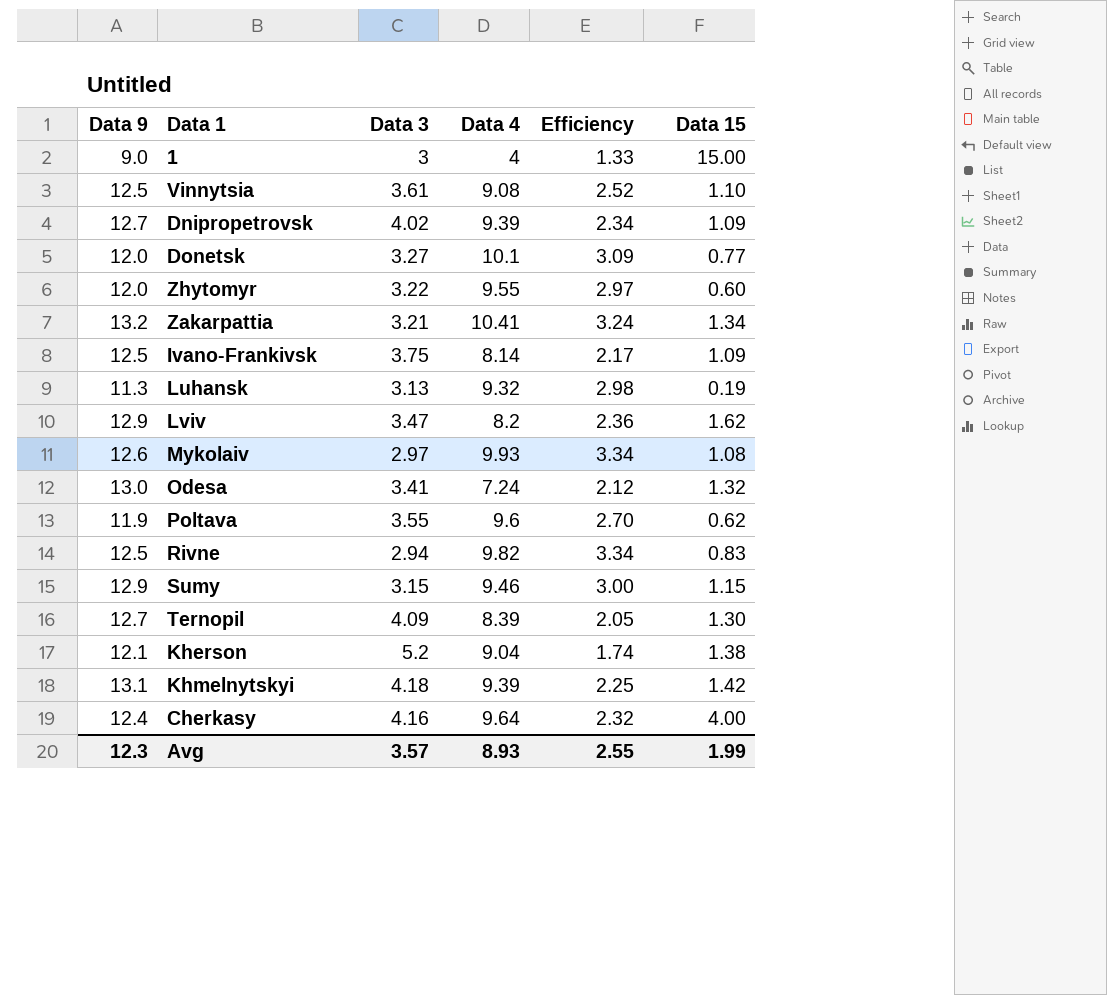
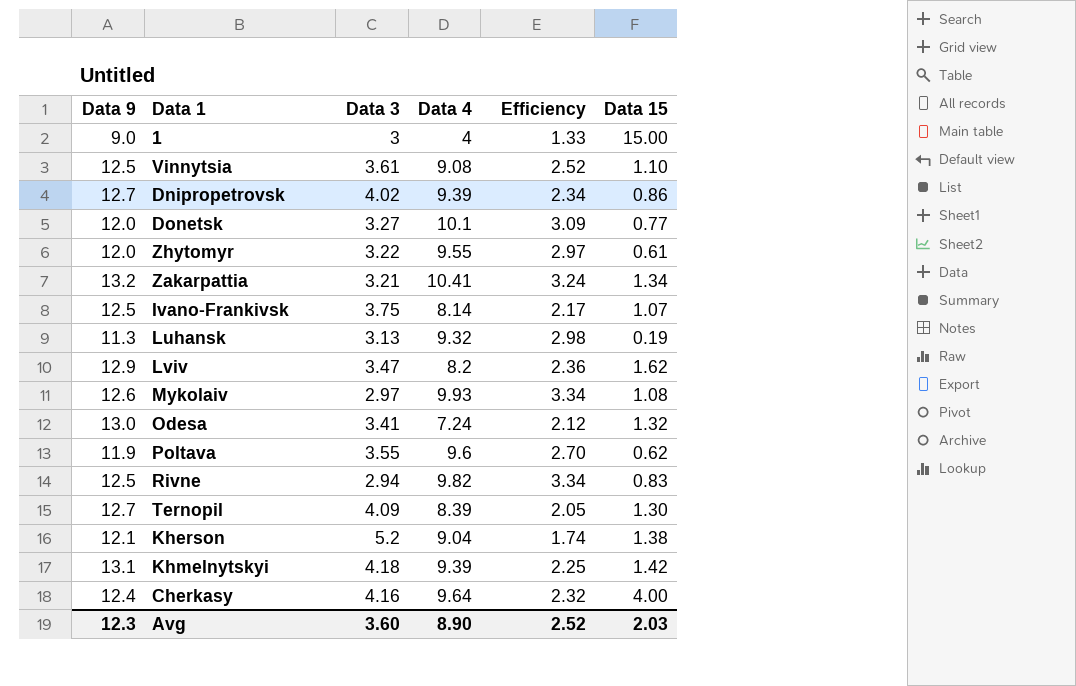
row Sumy: 12.9 | 3.15 | 9.46 | 3.00 | 1.15 -> none
Dnipropetrovsk | Data 15: 1.09 -> 0.86
Zhytomyr | Data 15: 0.60 -> 0.61
Ivano-Frankivsk | Data 15: 1.09 -> 1.07
Avg | Data 3: 3.57 -> 3.60
Avg | Data 4: 8.93 -> 8.90
Avg | Efficiency: 2.55 -> 2.52
Avg | Data 15: 1.99 -> 2.03

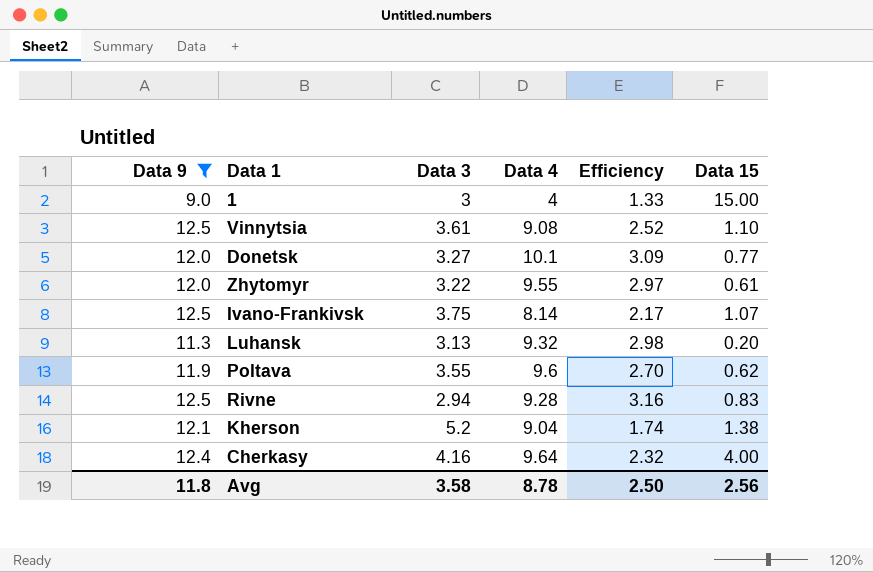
filter: none -> Data 9 <= 12.5
Luhansk | Data 15: 0.19 -> 0.20
Rivne | Data 4: 9.82 -> 9.28
Rivne | Efficiency: 3.34 -> 3.16
Avg | Data 9: 12.3 -> 11.8
Avg | Data 3: 3.60 -> 3.58
Avg | Data 4: 8.90 -> 8.78
Avg | Efficiency: 2.52 -> 2.50
Avg | Data 15: 2.03 -> 2.56

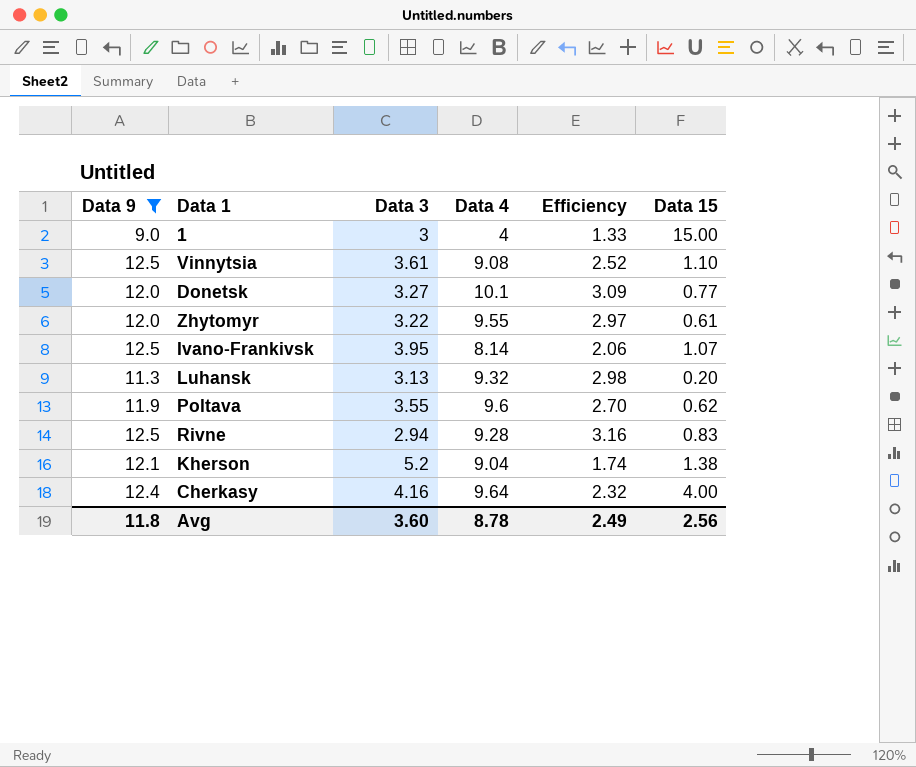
Ivano-Frankivsk | Data 3: 3.75 -> 3.95
Ivano-Frankivsk | Efficiency: 2.17 -> 2.06
Avg | Data 3: 3.58 -> 3.60
Avg | Efficiency: 2.50 -> 2.49

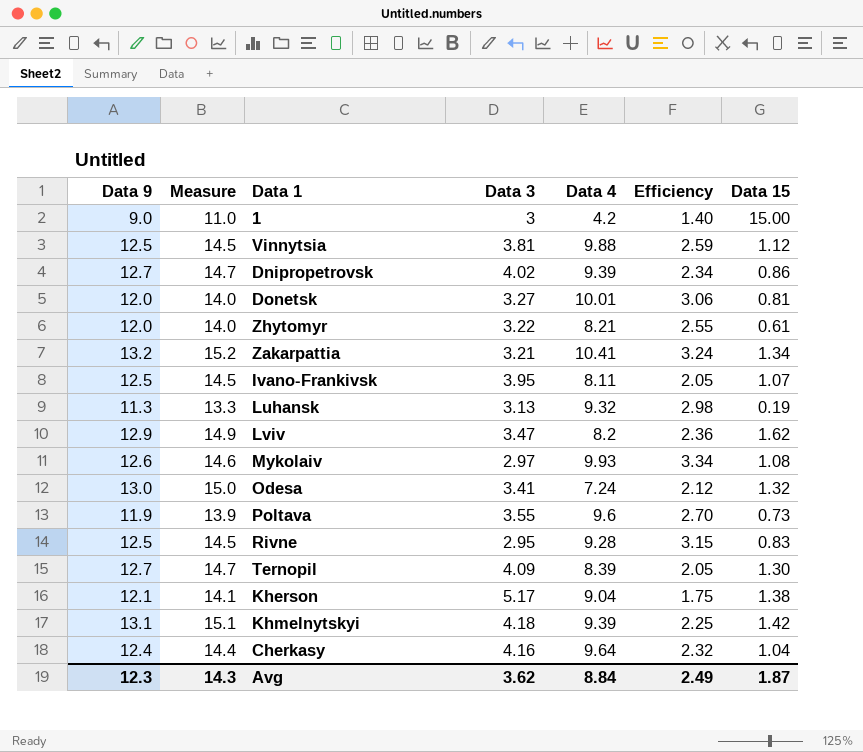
filter: Data 9 <= 12.5 -> none
column Measure | formula: none -> [Data 9] + 2
1 | Data 4: 4 -> 4.2
1 | Efficiency: 1.33 -> 1.40
Vinnytsia | Data 3: 3.61 -> 3.81
Vinnytsia | Data 4: 9.08 -> 9.88
Vinnytsia | Efficiency: 2.52 -> 2.59
Vinnytsia | Data 15: 1.10 -> 1.12
Donetsk | Data 4: 10.1 -> 10.01
Donetsk | Efficiency: 3.09 -> 3.06
Donetsk | Data 15: 0.77 -> 0.81
Zhytomyr | Data 4: 9.55 -> 8.21
Zhytomyr | Efficiency: 2.97 -> 2.55
Ivano-Frankivsk | Data 4: 8.14 -> 8.11
Ivano-Frankivsk | Efficiency: 2.06 -> 2.05
Luhansk | Data 15: 0.20 -> 0.19
Poltava | Data 15: 0.62 -> 0.73
Rivne | Data 3: 2.94 -> 2.95
Rivne | Efficiency: 3.16 -> 3.15
Kherson | Data 3: 5.2 -> 5.17
Kherson | Efficiency: 1.74 -> 1.75
Cherkasy | Data 15: 4.00 -> 1.04
Avg | Data 9: 11.8 -> 12.3
Avg | Data 3: 3.60 -> 3.62
Avg | Data 4: 8.78 -> 8.84
Avg | Data 15: 2.56 -> 1.87

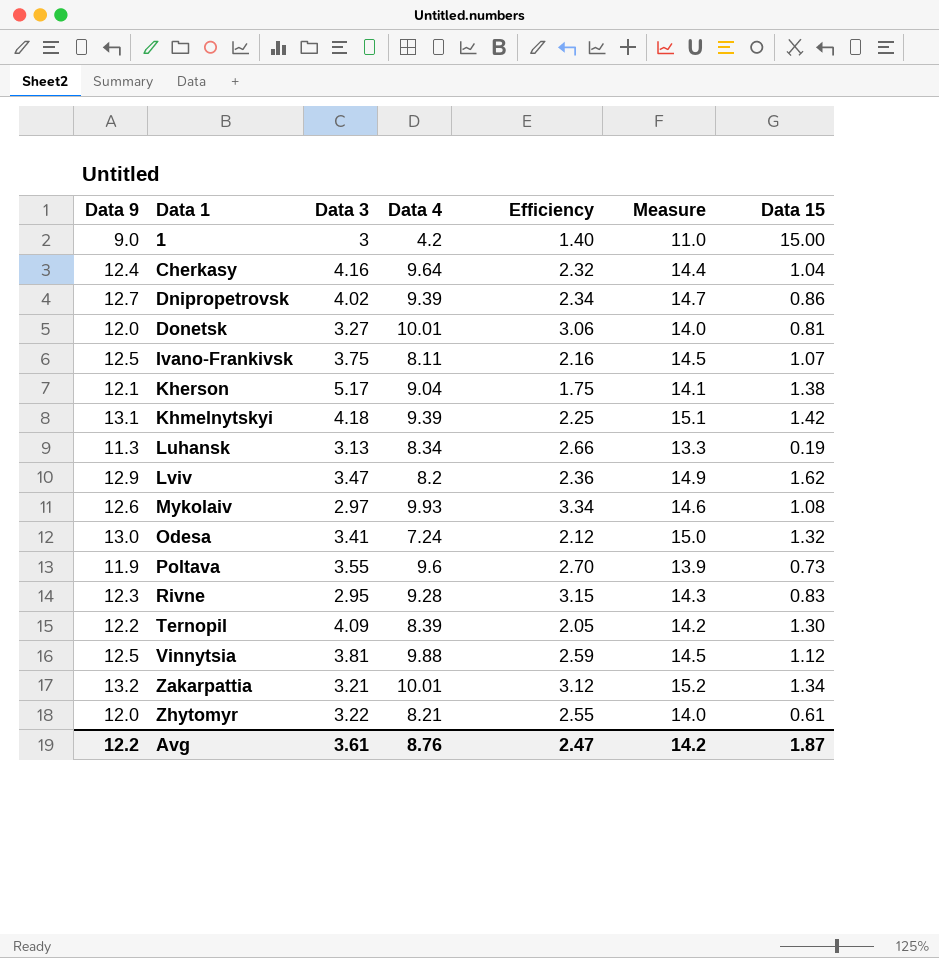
row order: none -> Data 1 ascending
column Measure | position: 2 -> 6
Ivano-Frankivsk | Data 3: 3.95 -> 3.75
Ivano-Frankivsk | Efficiency: 2.05 -> 2.16
Luhansk | Data 4: 9.32 -> 8.34
Luhansk | Efficiency: 2.98 -> 2.66
Rivne | Data 9: 12.5 -> 12.3
Rivne | Measure: 14.5 -> 14.3
Ternopil | Data 9: 12.7 -> 12.2
Ternopil | Measure: 14.7 -> 14.2
Zakarpattia | Data 4: 10.41 -> 10.01
Zakarpattia | Efficiency: 3.24 -> 3.12
Avg | Data 9: 12.3 -> 12.2
Avg | Data 3: 3.62 -> 3.61
Avg | Data 4: 8.84 -> 8.76
Avg | Efficiency: 2.49 -> 2.47
Avg | Measure: 14.3 -> 14.2

